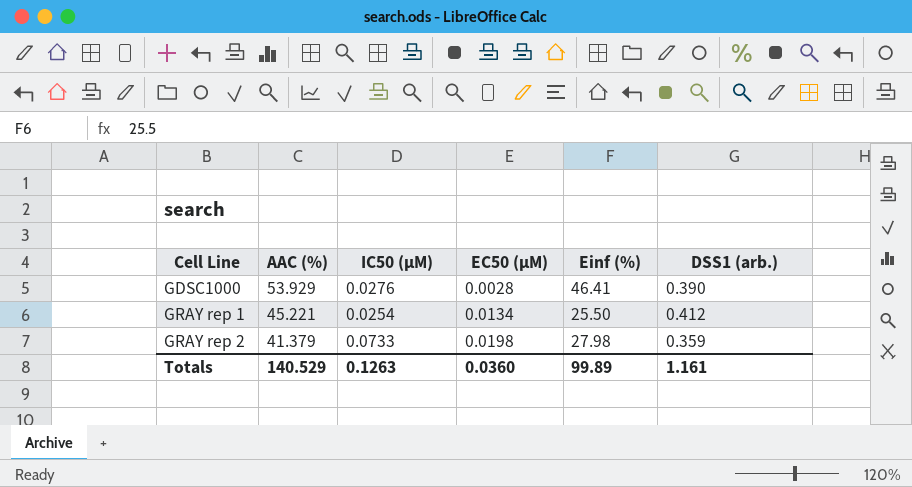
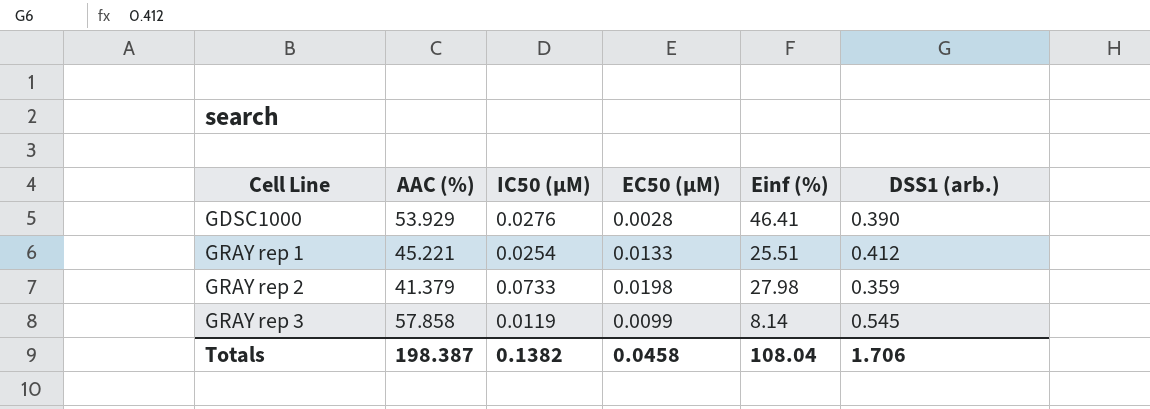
GRAY rep 1 | EC50 (µM): 0.0134 -> 0.0133
GRAY rep 1 | Einf (%): 25.50 -> 25.51
row GRAY rep 3: none -> 57.858 | 0.0119 | 0.0099 | 8.14 | 0.545
Totals | AAC (%): 140.529 -> 198.387
Totals | IC50 (µM): 0.1263 -> 0.1382
Totals | EC50 (µM): 0.0360 -> 0.0458
Totals | Einf (%): 99.89 -> 108.04
Totals | DSS1 (arb.): 1.161 -> 1.706

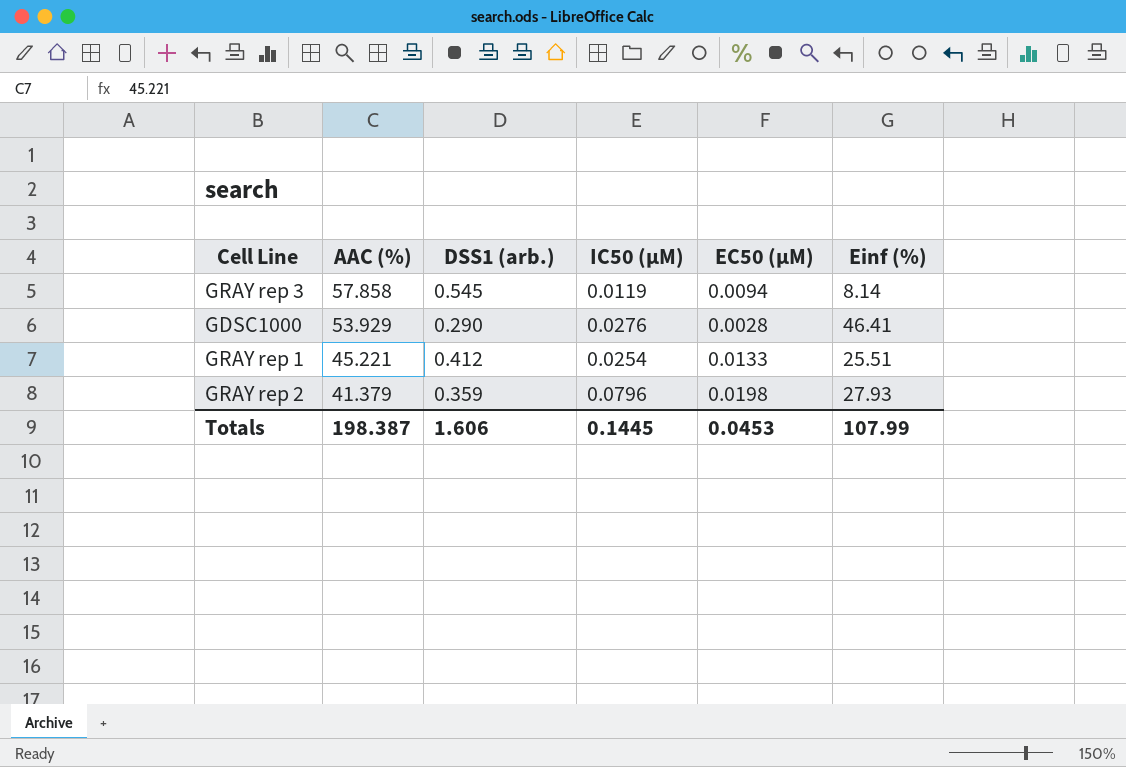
row order: Cell Line ascending -> AAC (%) descending
column DSS1 (arb.) | position: 6 -> 3
GRAY rep 3 | EC50 (µM): 0.0099 -> 0.0094
GDSC1000 | DSS1 (arb.): 0.390 -> 0.290
GRAY rep 2 | IC50 (µM): 0.0733 -> 0.0796
GRAY rep 2 | Einf (%): 27.98 -> 27.93
Totals | DSS1 (arb.): 1.706 -> 1.606
Totals | IC50 (µM): 0.1382 -> 0.1445
Totals | EC50 (µM): 0.0458 -> 0.0453
Totals | Einf (%): 108.04 -> 107.99

